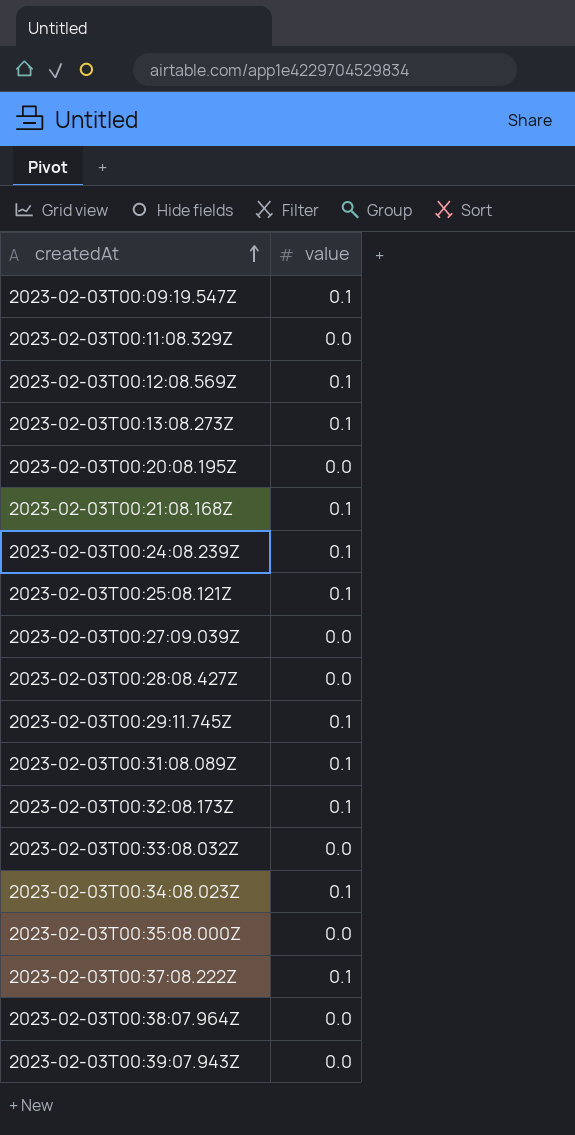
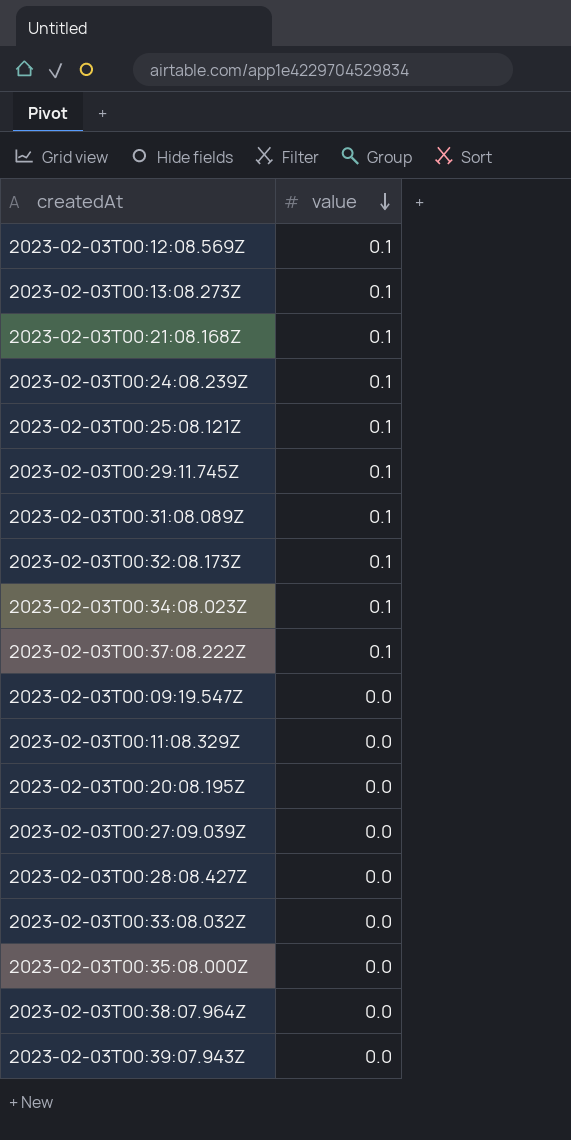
row order: createdAt ascending -> value descending
2023-02-03T00:09:19.547Z | value: 0.1 -> 0.0

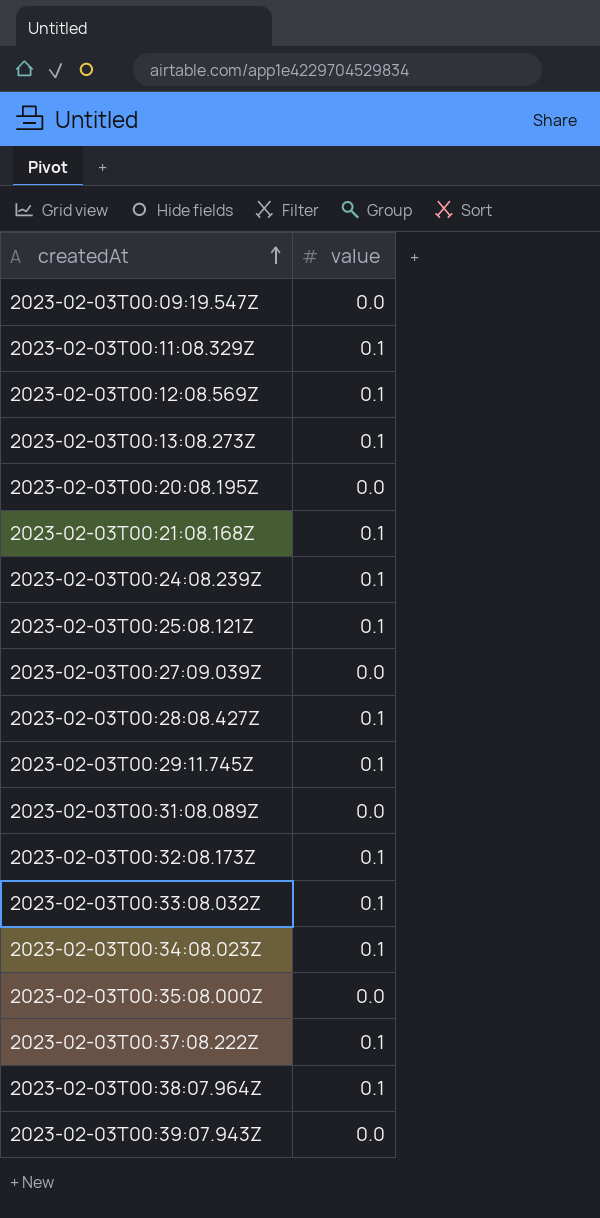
row order: value descending -> createdAt ascending
2023-02-03T00:11:08.329Z | value: 0.0 -> 0.1
2023-02-03T00:28:08.427Z | value: 0.0 -> 0.1
2023-02-03T00:31:08.089Z | value: 0.1 -> 0.0
2023-02-03T00:33:08.032Z | value: 0.0 -> 0.1
2023-02-03T00:38:07.964Z | value: 0.0 -> 0.1

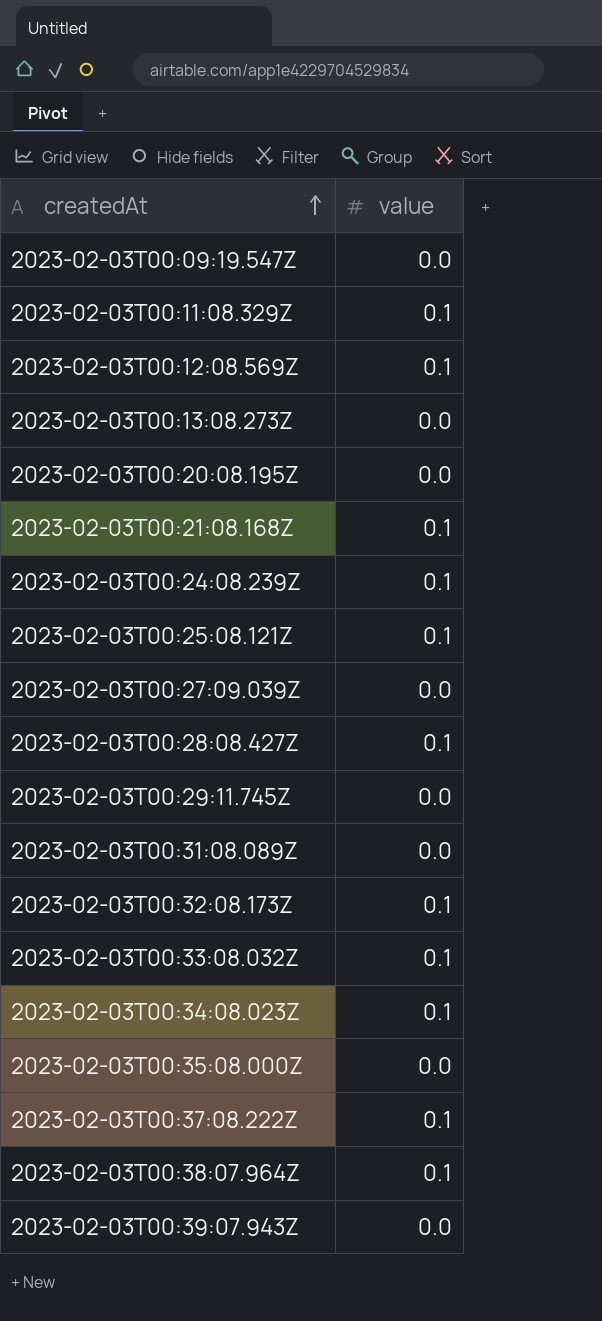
2023-02-03T00:13:08.273Z | value: 0.1 -> 0.0
2023-02-03T00:29:11.745Z | value: 0.1 -> 0.0

